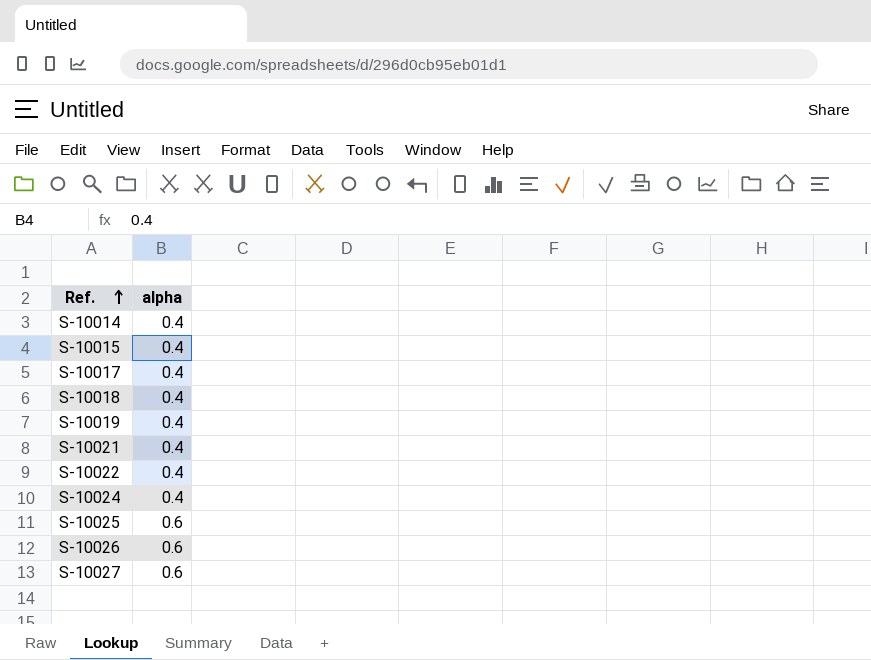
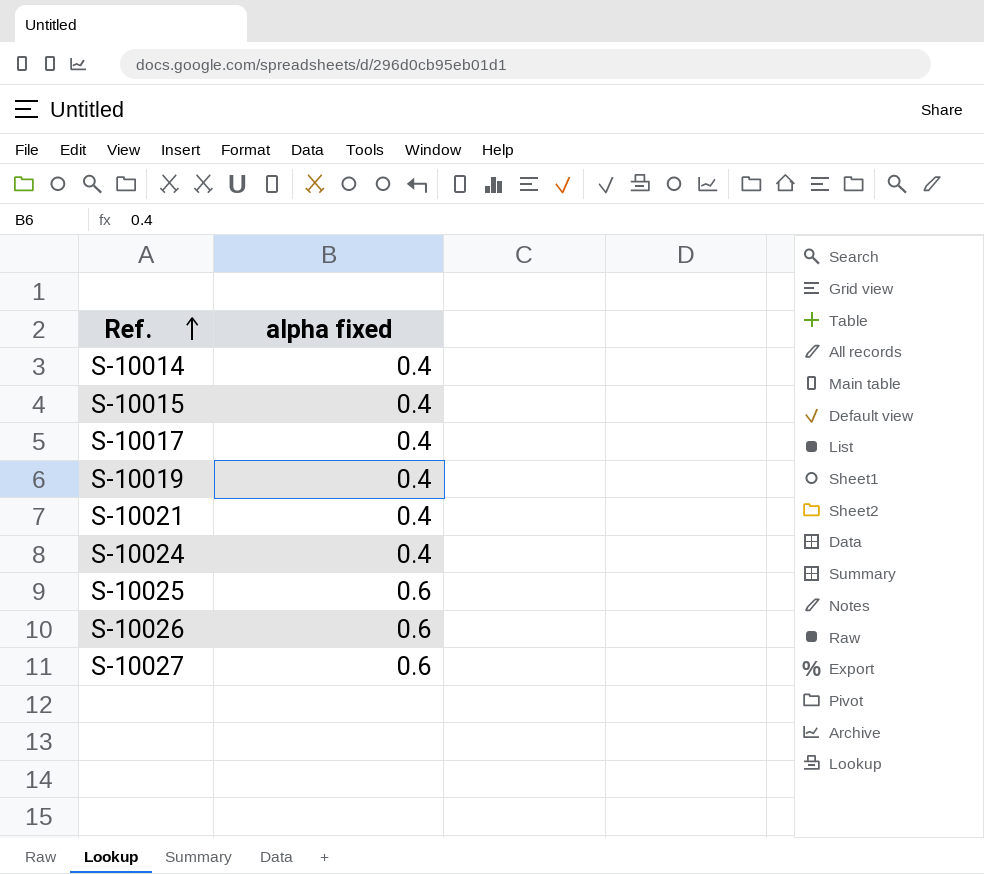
column name: alpha -> alpha fixed
row S-10018: 0.4 -> none
row S-10022: 0.4 -> none

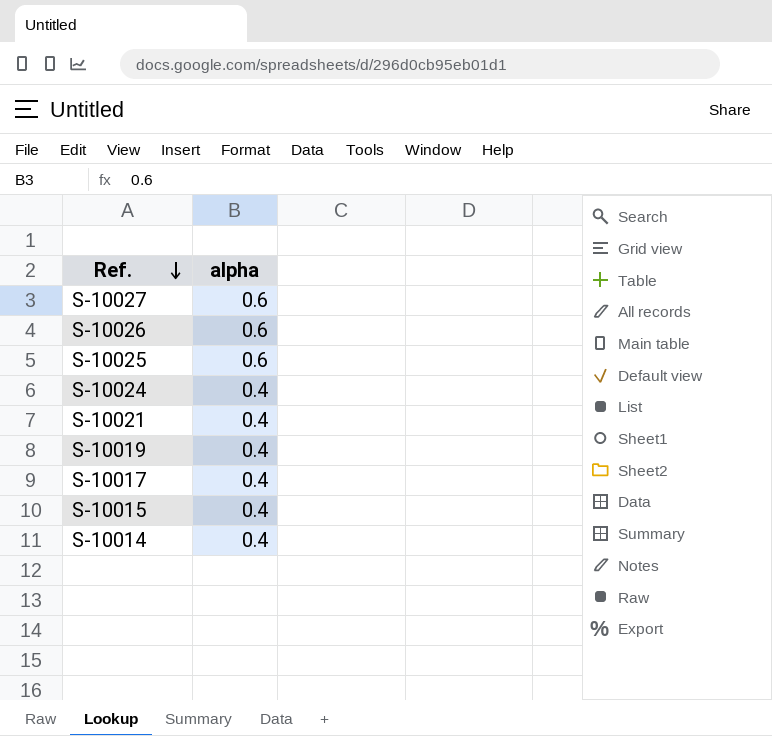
row order: Ref. ascending -> Ref. descending
column name: alpha fixed -> alpha

